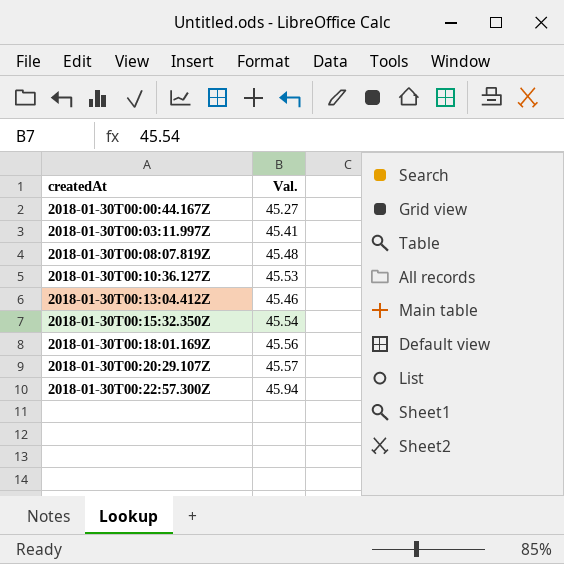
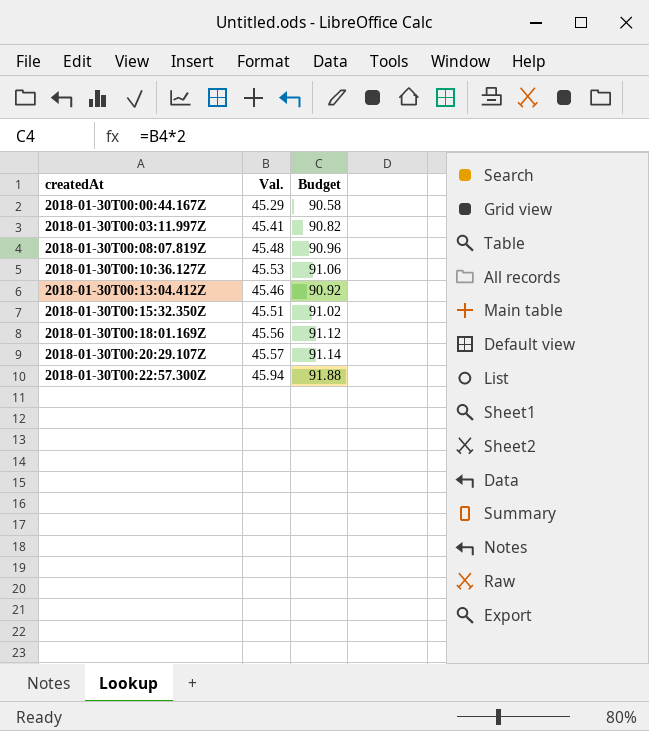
column Budget | formula: none -> [Val.] * 2
2018-01-30T00:00:44.167Z | Val.: 45.27 -> 45.29
2018-01-30T00:15:32.350Z | Val.: 45.54 -> 45.51

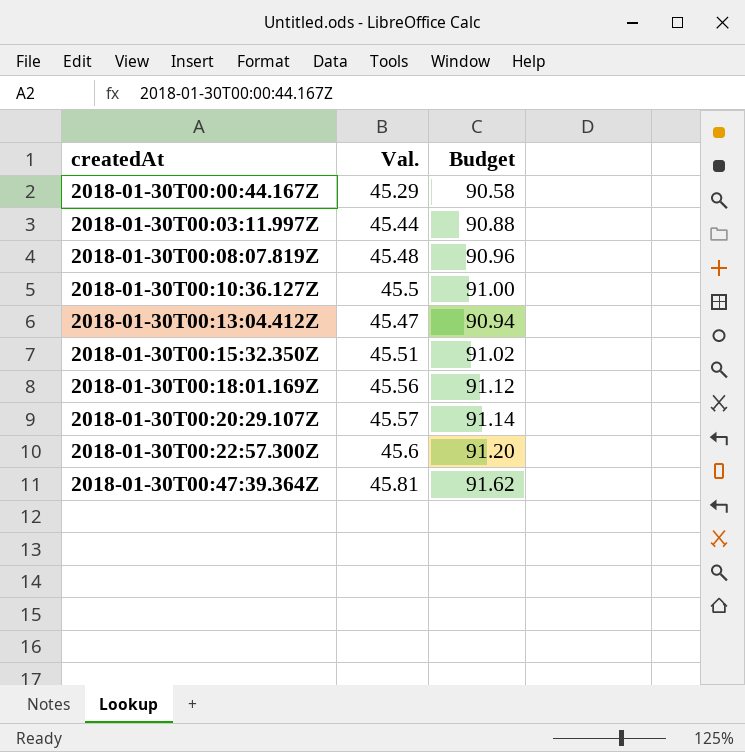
2018-01-30T00:03:11.997Z | Val.: 45.41 -> 45.44
2018-01-30T00:03:11.997Z | Budget: 90.82 -> 90.88
2018-01-30T00:10:36.127Z | Val.: 45.53 -> 45.5
2018-01-30T00:10:36.127Z | Budget: 91.06 -> 91.00
2018-01-30T00:13:04.412Z | Val.: 45.46 -> 45.47
2018-01-30T00:13:04.412Z | Budget: 90.92 -> 90.94
2018-01-30T00:22:57.300Z | Val.: 45.94 -> 45.6
2018-01-30T00:22:57.300Z | Budget: 91.88 -> 91.20
row 2018-01-30T00:47:39.364Z: none -> 45.81 | 91.62

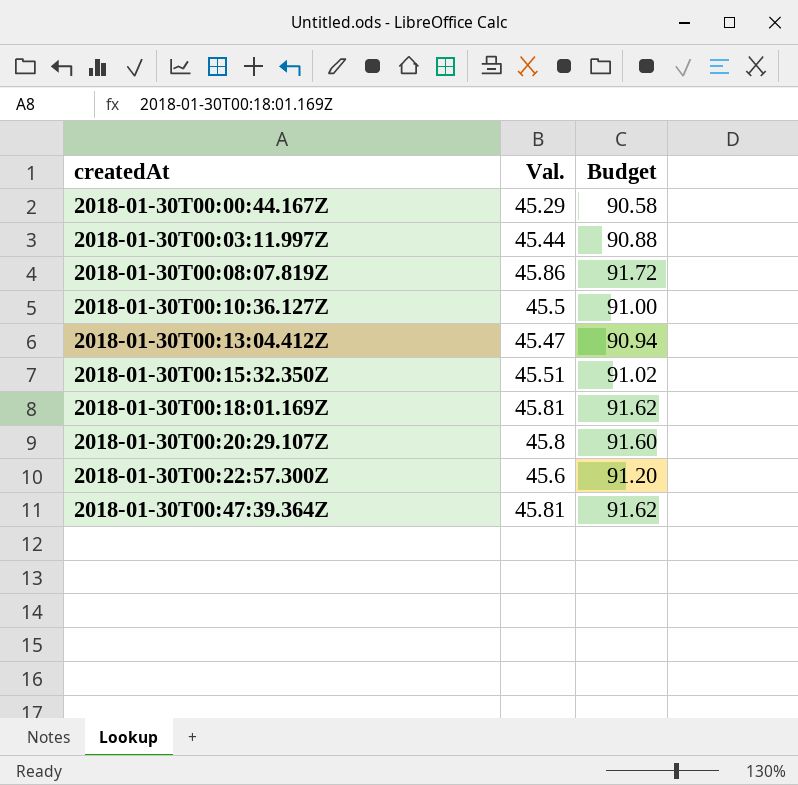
2018-01-30T00:08:07.819Z | Val.: 45.48 -> 45.86
2018-01-30T00:08:07.819Z | Budget: 90.96 -> 91.72
2018-01-30T00:18:01.169Z | Val.: 45.56 -> 45.81
2018-01-30T00:18:01.169Z | Budget: 91.12 -> 91.62
2018-01-30T00:20:29.107Z | Val.: 45.57 -> 45.8
2018-01-30T00:20:29.107Z | Budget: 91.14 -> 91.60

